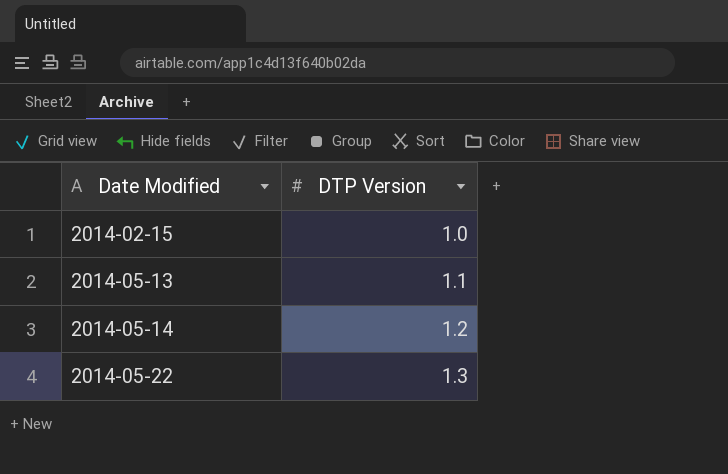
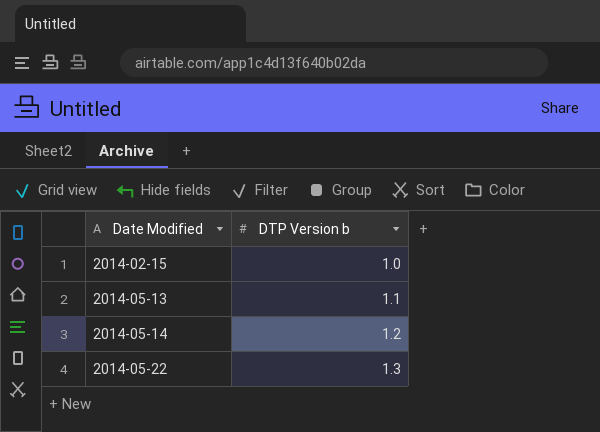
column name: DTP Version -> DTP Version b

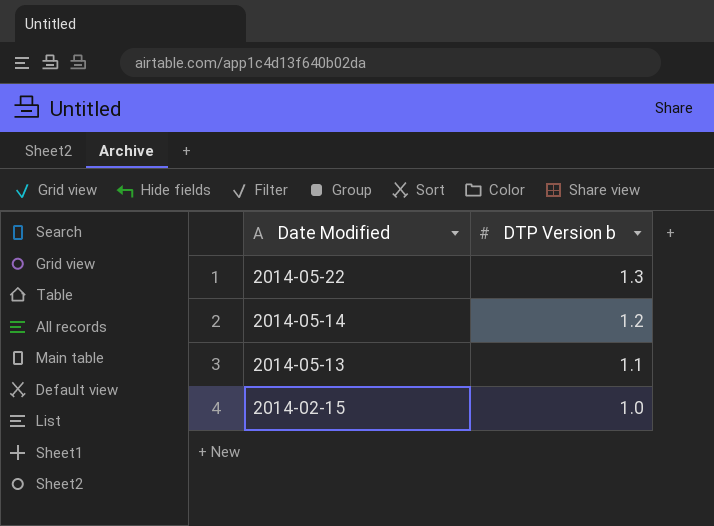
row order: Date Modified ascending -> Date Modified descending

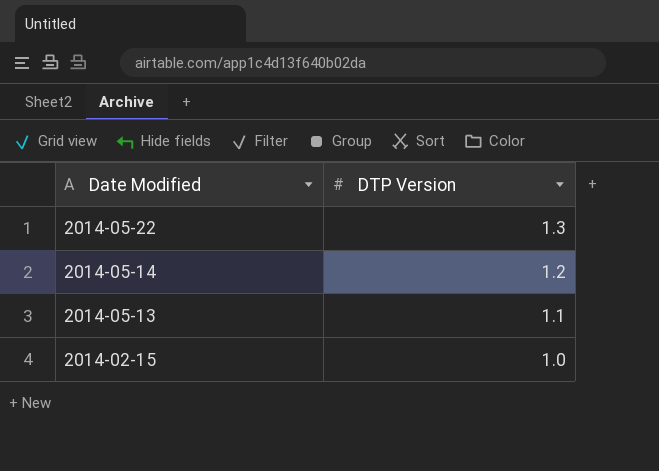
column name: DTP Version b -> DTP Version

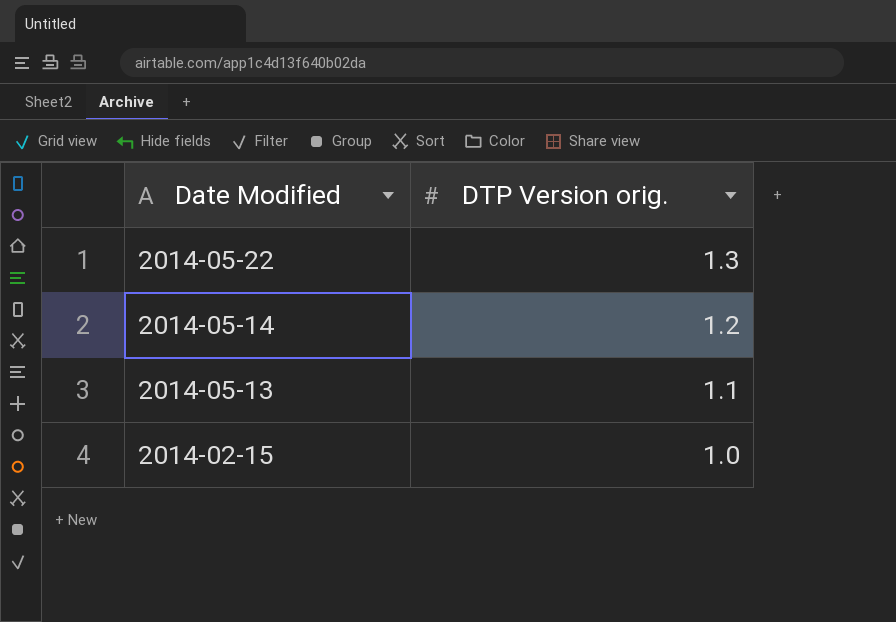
column name: DTP Version -> DTP Version orig.

